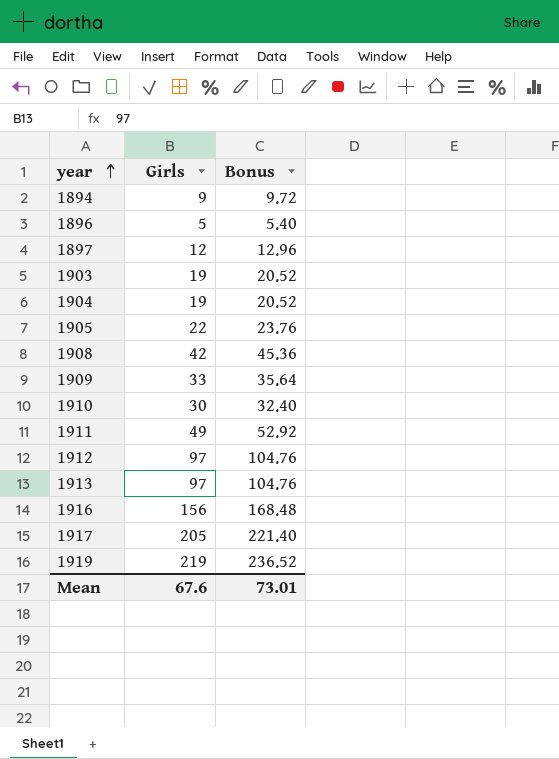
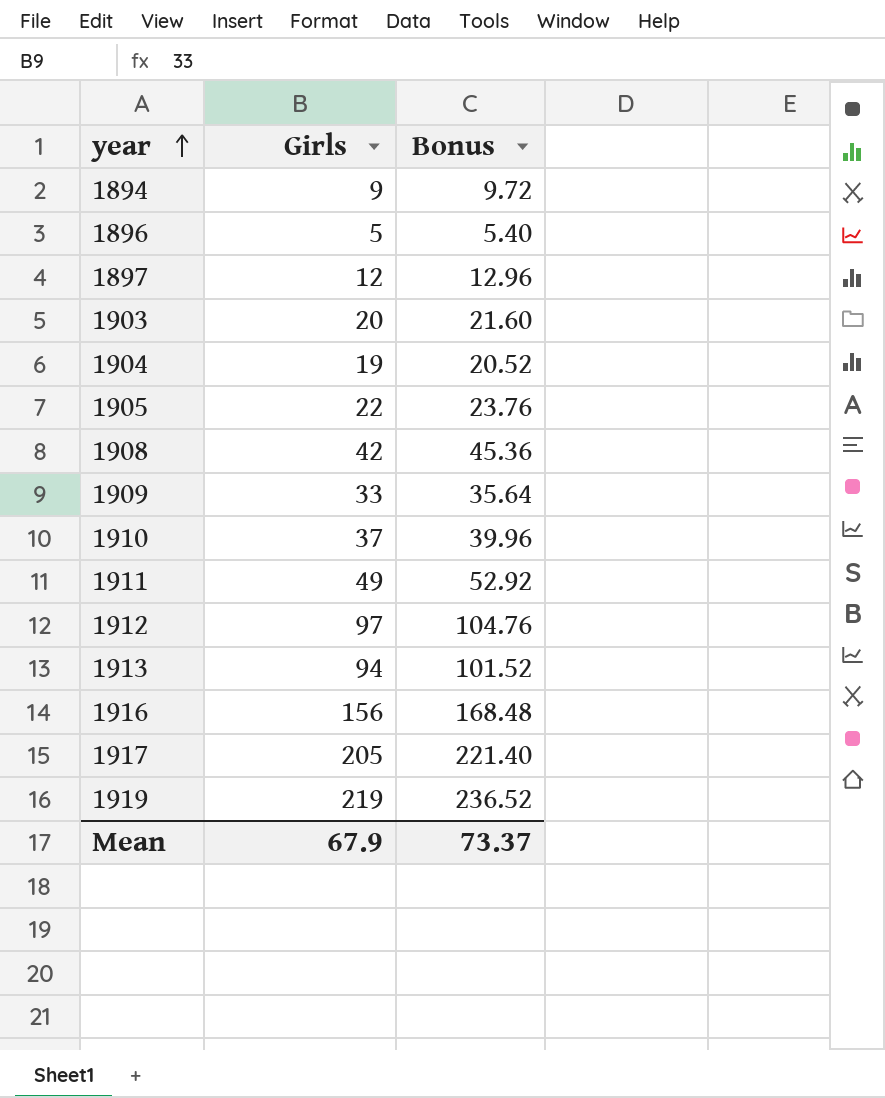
1903 | Girls: 19 -> 20
1903 | Bonus: 20.52 -> 21.60
1910 | Girls: 30 -> 37
1910 | Bonus: 32.40 -> 39.96
1913 | Girls: 97 -> 94
1913 | Bonus: 104.76 -> 101.52
Mean | Girls: 67.6 -> 67.9
Mean | Bonus: 73.01 -> 73.37

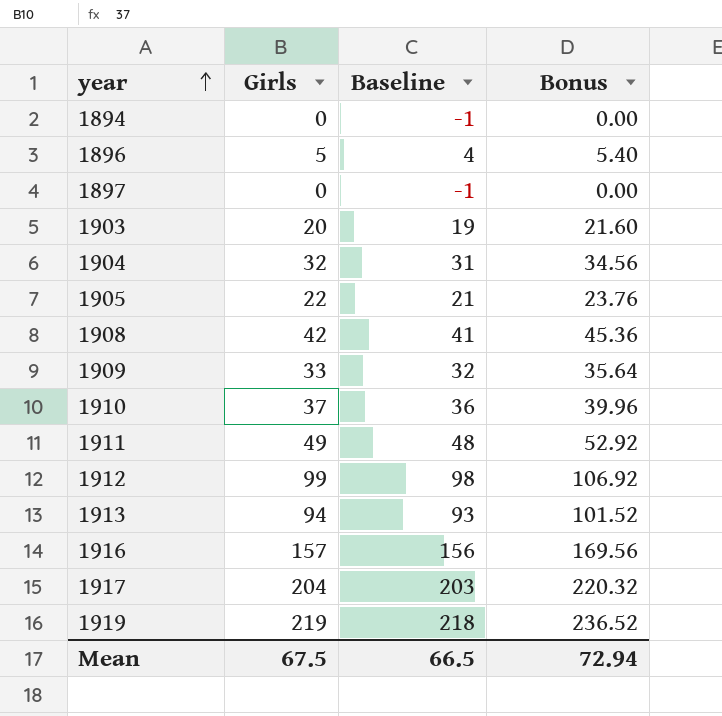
column Baseline | formula: none -> [Girls] - 1
1894 | Girls: 9 -> 0
1894 | Bonus: 9.72 -> 0.00
1897 | Girls: 12 -> 0
1897 | Bonus: 12.96 -> 0.00
1904 | Girls: 19 -> 32
1904 | Bonus: 20.52 -> 34.56
1912 | Girls: 97 -> 99
1912 | Bonus: 104.76 -> 106.92
1916 | Girls: 156 -> 157
1916 | Bonus: 168.48 -> 169.56
1917 | Girls: 205 -> 204
1917 | Bonus: 221.40 -> 220.32
Mean | Girls: 67.9 -> 67.5
Mean | Bonus: 73.37 -> 72.94

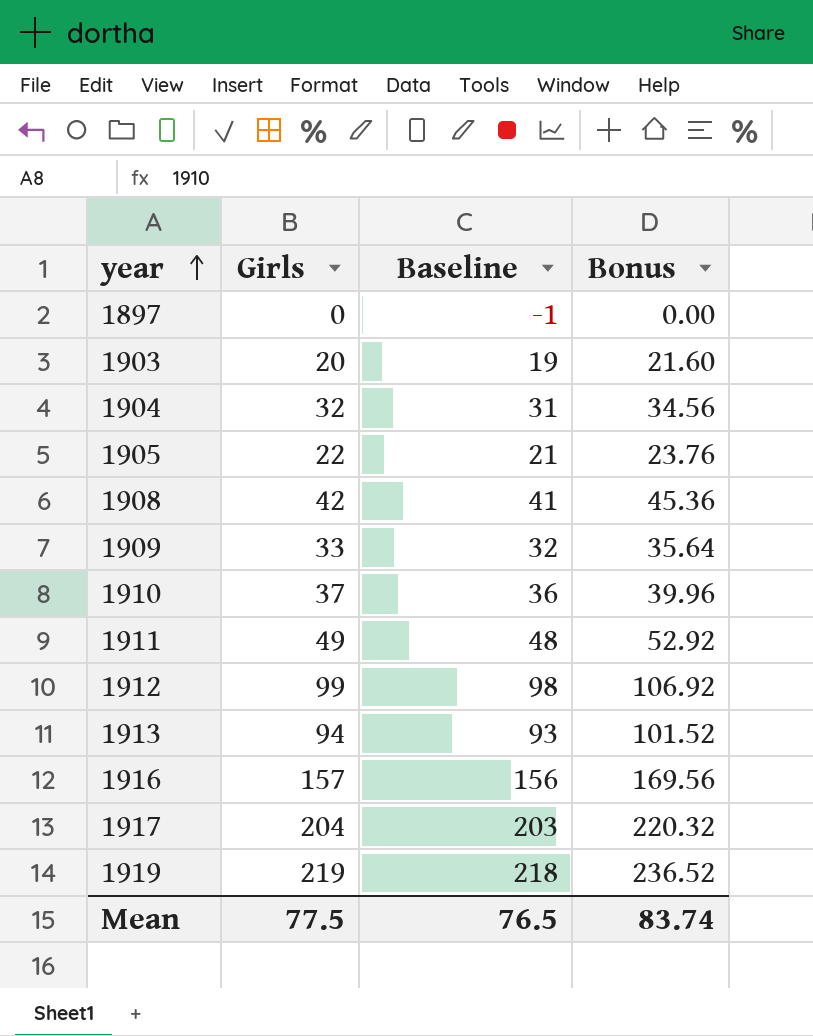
row 1894: 0 | -1 | 0.00 -> none
row 1896: 5 | 4 | 5.40 -> none
Mean | Girls: 67.5 -> 77.5
Mean | Baseline: 66.5 -> 76.5
Mean | Bonus: 72.94 -> 83.74

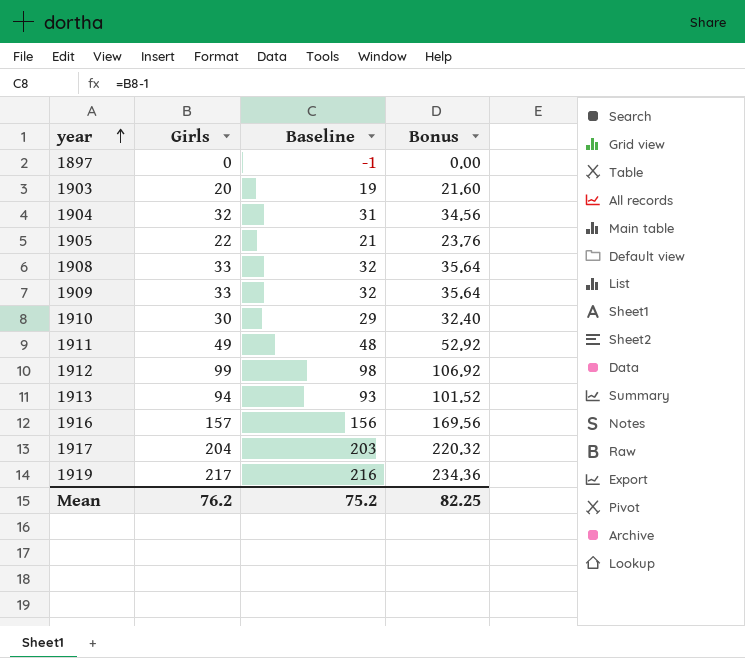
1908 | Girls: 42 -> 33
1908 | Baseline: 41 -> 32
1908 | Bonus: 45.36 -> 35.64
1910 | Girls: 37 -> 30
1910 | Baseline: 36 -> 29
1910 | Bonus: 39.96 -> 32.40
1919 | Girls: 219 -> 217
1919 | Baseline: 218 -> 216
1919 | Bonus: 236.52 -> 234.36
Mean | Girls: 77.5 -> 76.2
Mean | Baseline: 76.5 -> 75.2
Mean | Bonus: 83.74 -> 82.25

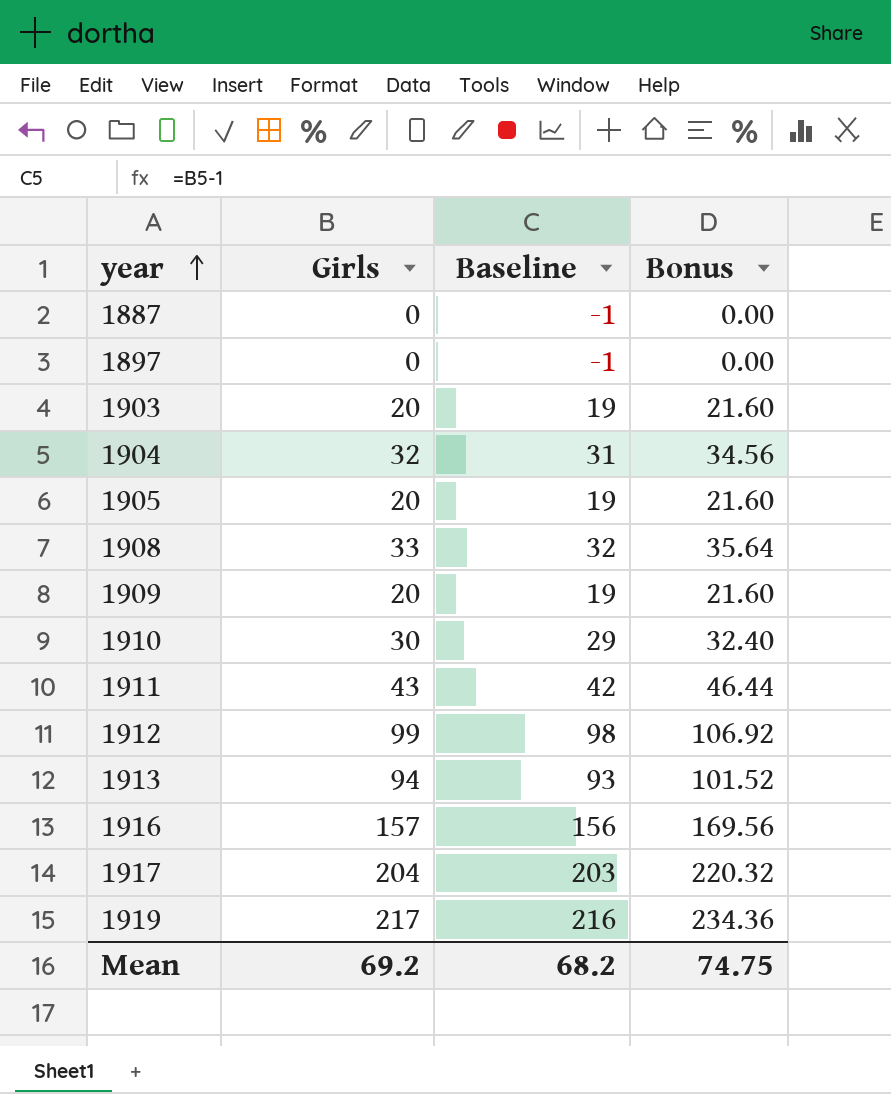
row 1887: none -> 0 | -1 | 0.00
1905 | Girls: 22 -> 20
1905 | Baseline: 21 -> 19
1905 | Bonus: 23.76 -> 21.60
1909 | Girls: 33 -> 20
1909 | Baseline: 32 -> 19
1909 | Bonus: 35.64 -> 21.60
1911 | Girls: 49 -> 43
1911 | Baseline: 48 -> 42
1911 | Bonus: 52.92 -> 46.44
Mean | Girls: 76.2 -> 69.2
Mean | Baseline: 75.2 -> 68.2
Mean | Bonus: 82.25 -> 74.75

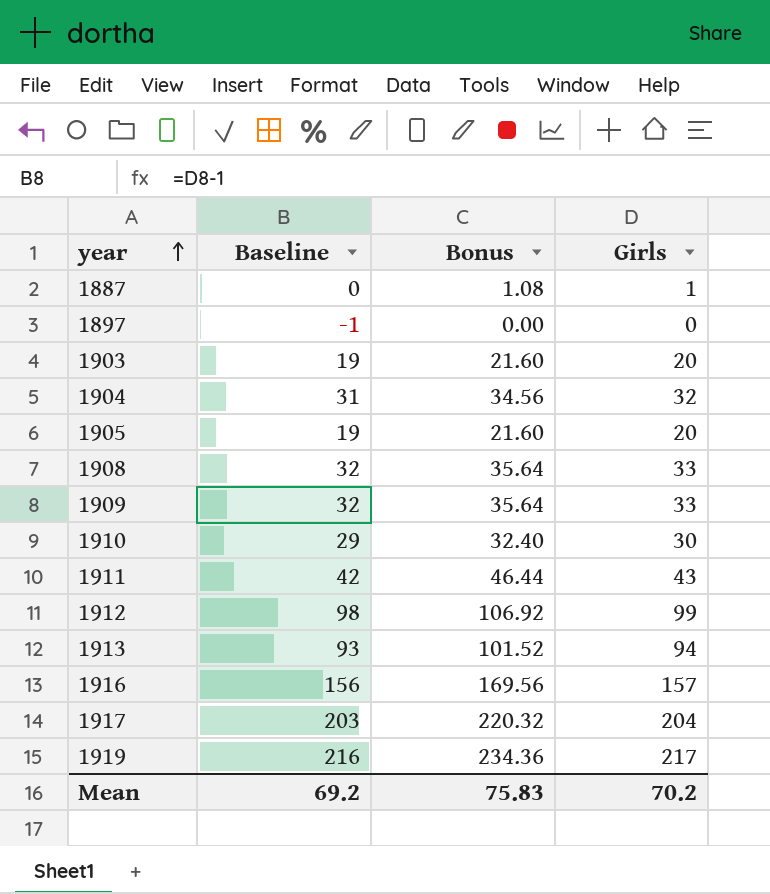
column Girls | position: 2 -> 4
1887 | Baseline: -1 -> 0
1887 | Bonus: 0.00 -> 1.08
1887 | Girls: 0 -> 1
1909 | Baseline: 19 -> 32
1909 | Bonus: 21.60 -> 35.64
1909 | Girls: 20 -> 33
Mean | Baseline: 68.2 -> 69.2
Mean | Bonus: 74.75 -> 75.83
Mean | Girls: 69.2 -> 70.2

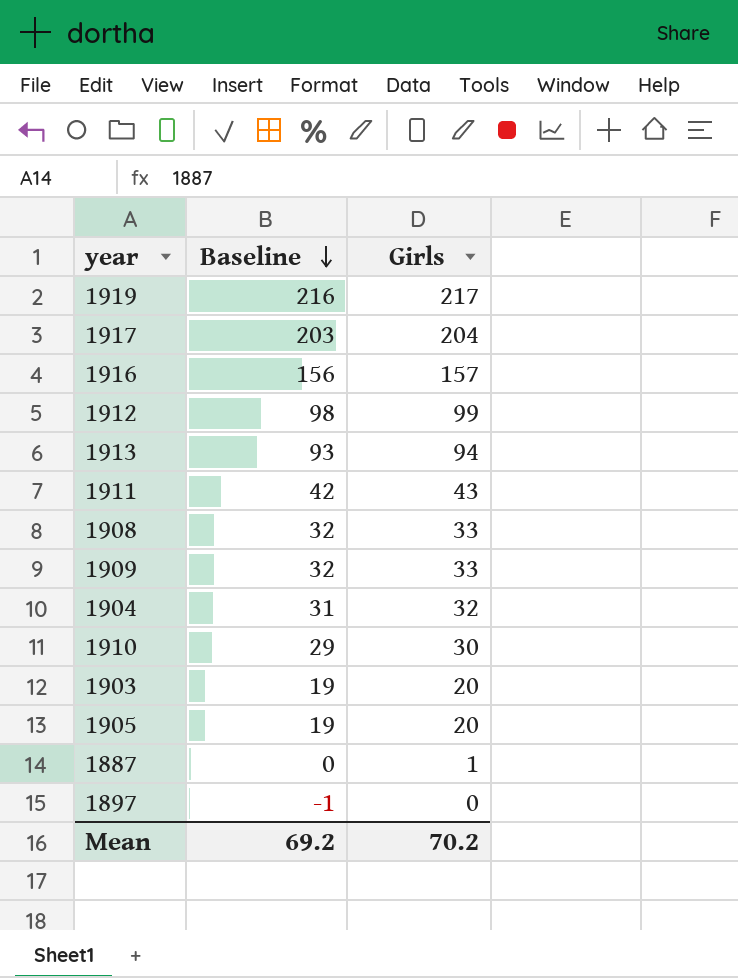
row order: year ascending -> Baseline descending
column Bonus | formula: [Girls] * 1.08 -> none

